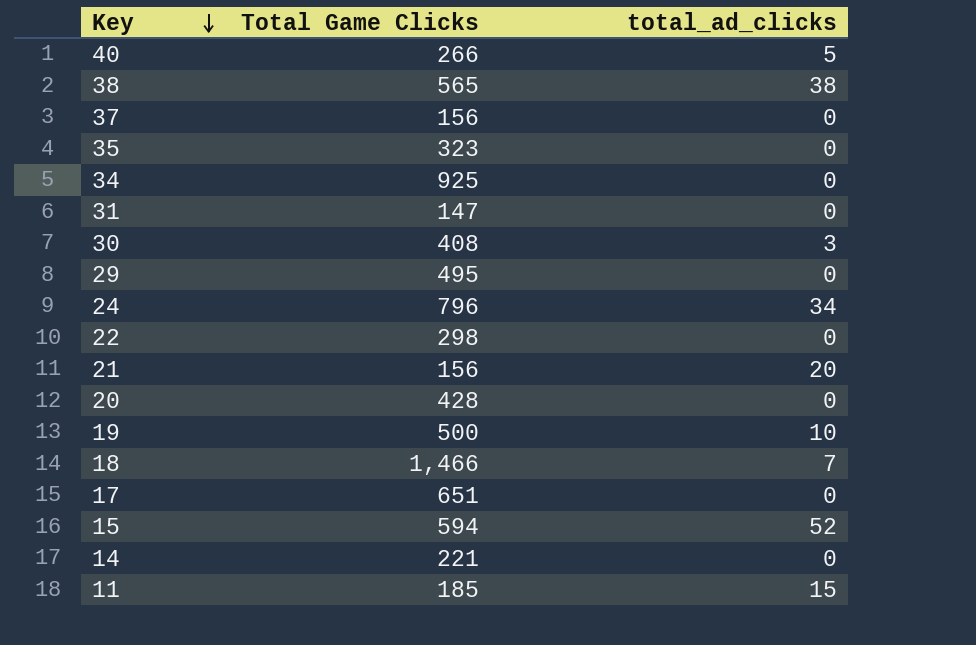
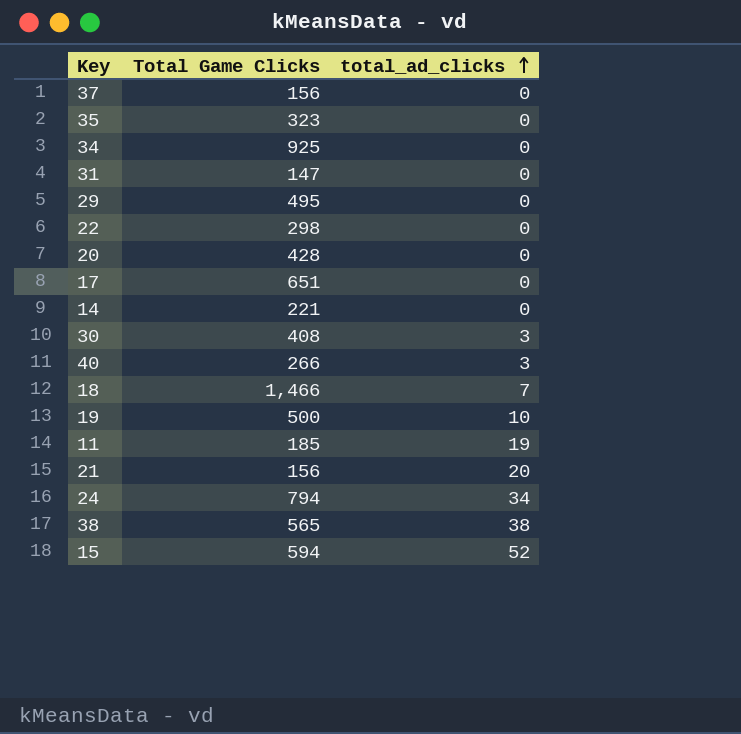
row order: Key descending -> total_ad_clicks ascending
40 | total_ad_clicks: 5 -> 3
11 | total_ad_clicks: 15 -> 19
24 | Total Game Clicks: 796 -> 794

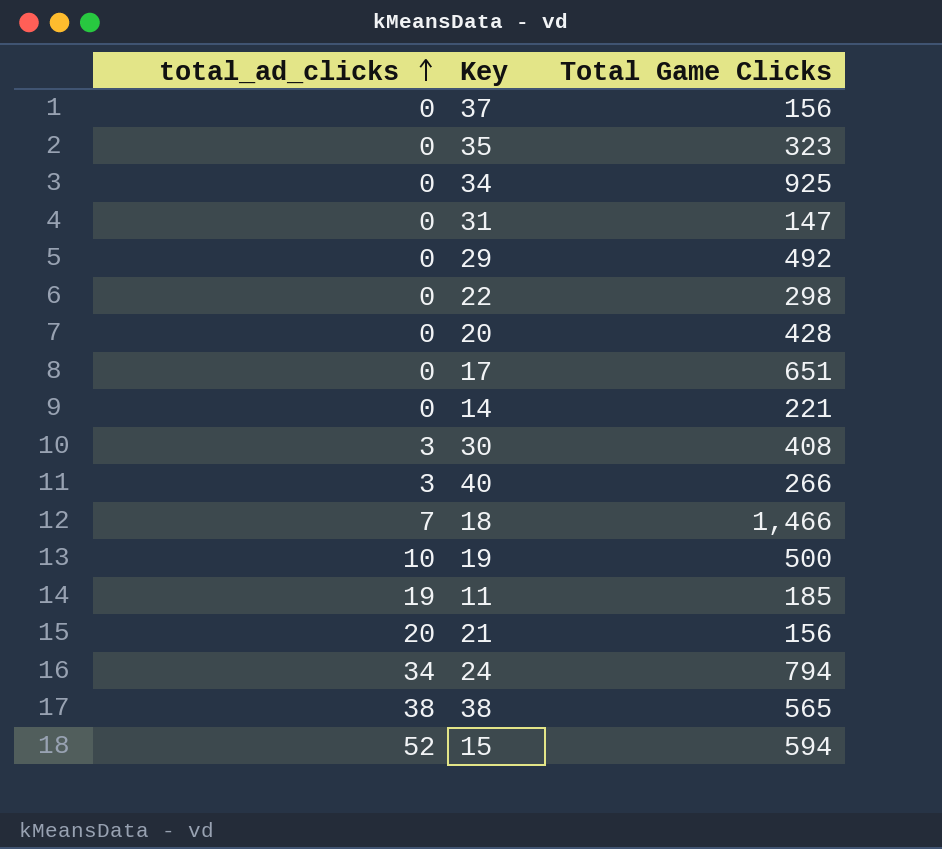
column total_ad_clicks | position: 3 -> 1
29 | Total Game Clicks: 495 -> 492

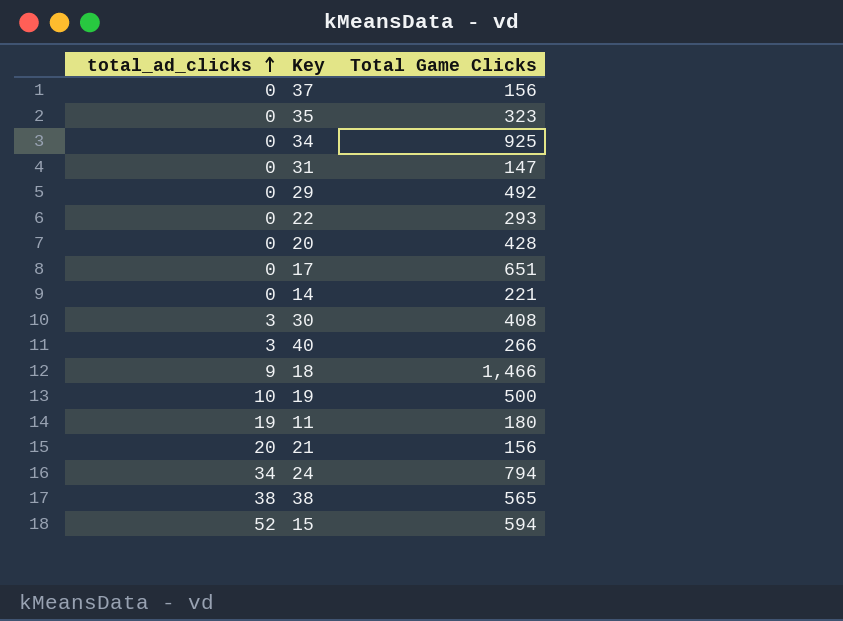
22 | Total Game Clicks: 298 -> 293
18 | total_ad_clicks: 7 -> 9
11 | Total Game Clicks: 185 -> 180

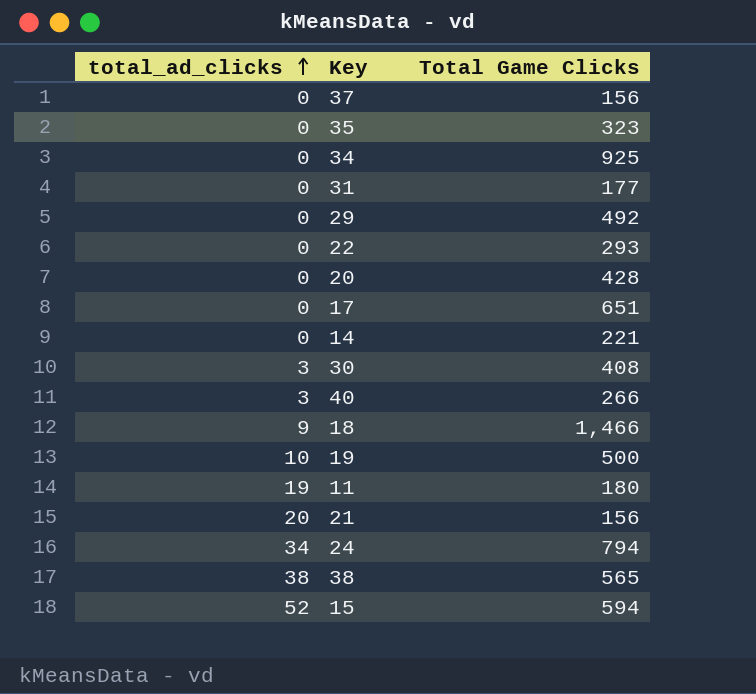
31 | Total Game Clicks: 147 -> 177

